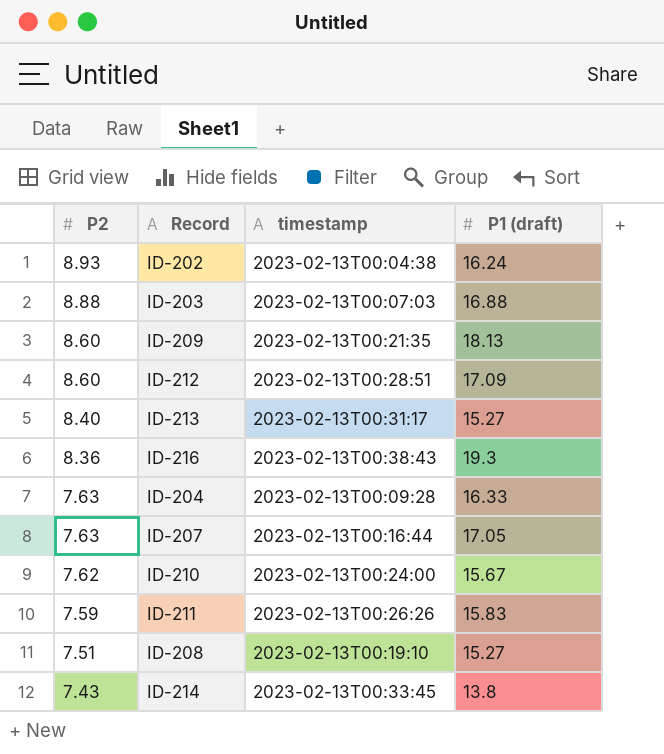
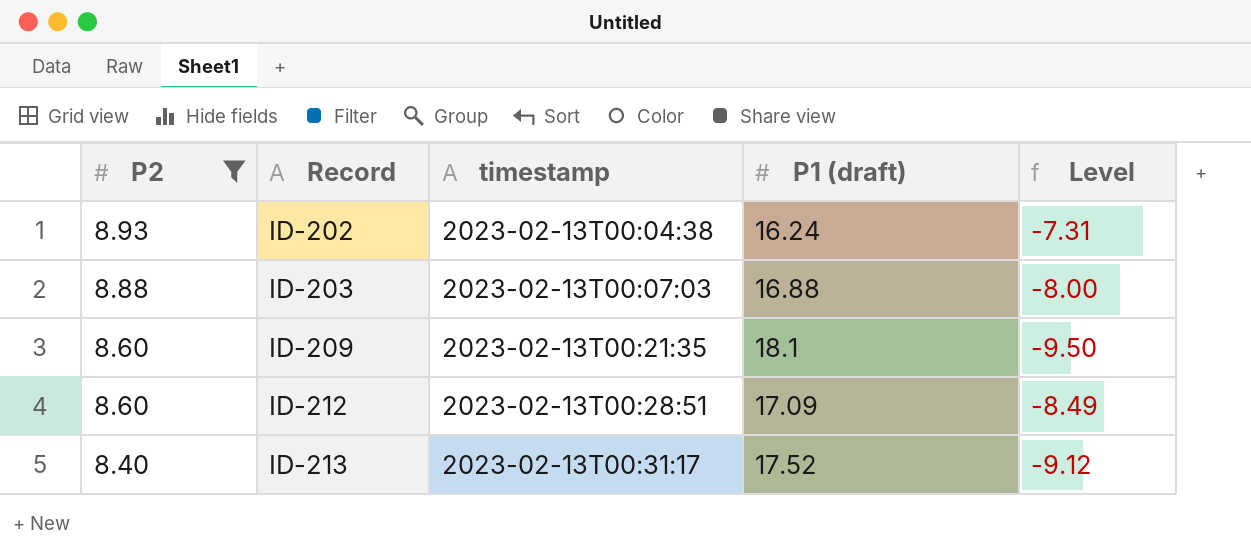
filter: none -> P2 >= 8.40
column Level | formula: none -> [P2] - [P1 (draft)]
ID-209 | P1 (draft): 18.13 -> 18.1
ID-213 | P1 (draft): 15.27 -> 17.52

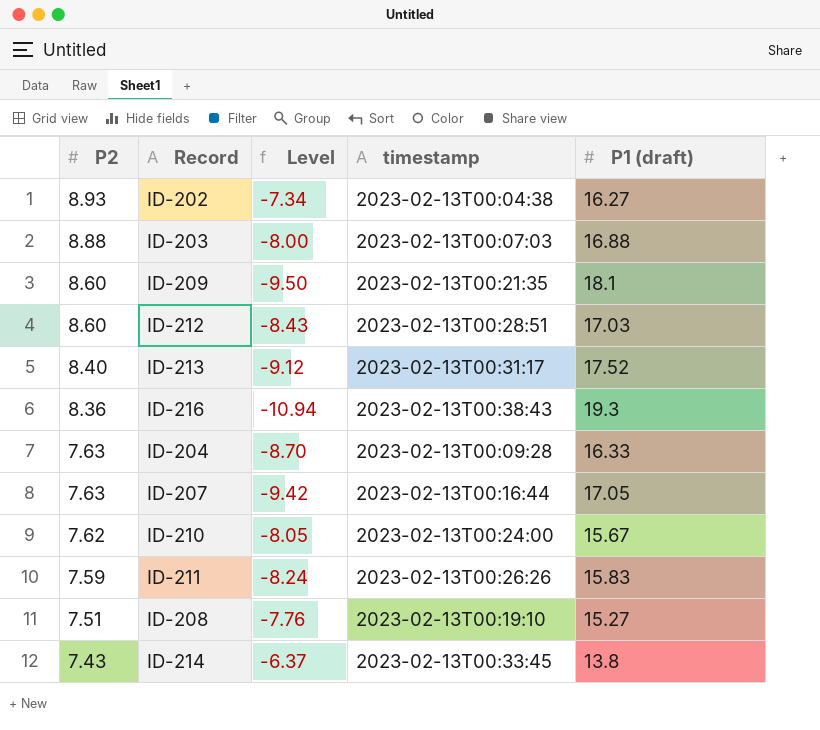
filter: P2 >= 8.40 -> none
column Level | position: 5 -> 3
ID-202 | Level: -7.31 -> -7.34
ID-202 | P1 (draft): 16.24 -> 16.27
ID-212 | Level: -8.49 -> -8.43
ID-212 | P1 (draft): 17.09 -> 17.03

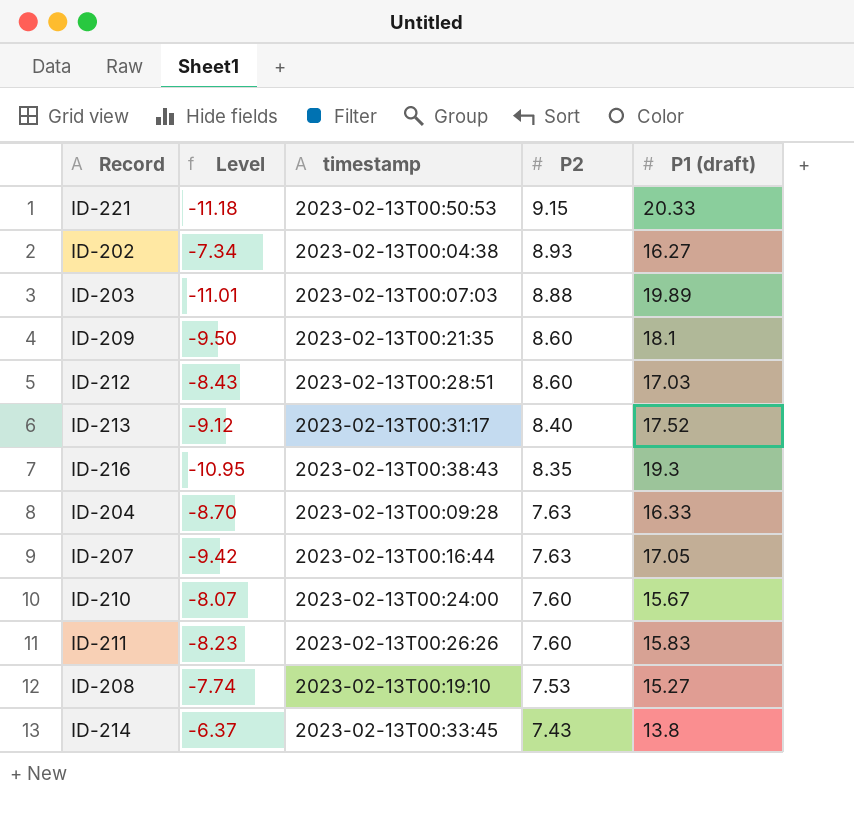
column P2 | position: 1 -> 4
row ID-221: none -> -11.18 | 2023-02-13T00:50:53 | 9.15 | 20.33
ID-203 | Level: -8.00 -> -11.01
ID-203 | P1 (draft): 16.88 -> 19.89
ID-216 | Level: -10.94 -> -10.95
ID-216 | P2: 8.36 -> 8.35
ID-210 | Level: -8.05 -> -8.07
ID-210 | P2: 7.62 -> 7.60
ID-211 | Level: -8.24 -> -8.23
ID-211 | P2: 7.59 -> 7.60
ID-208 | Level: -7.76 -> -7.74
ID-208 | P2: 7.51 -> 7.53

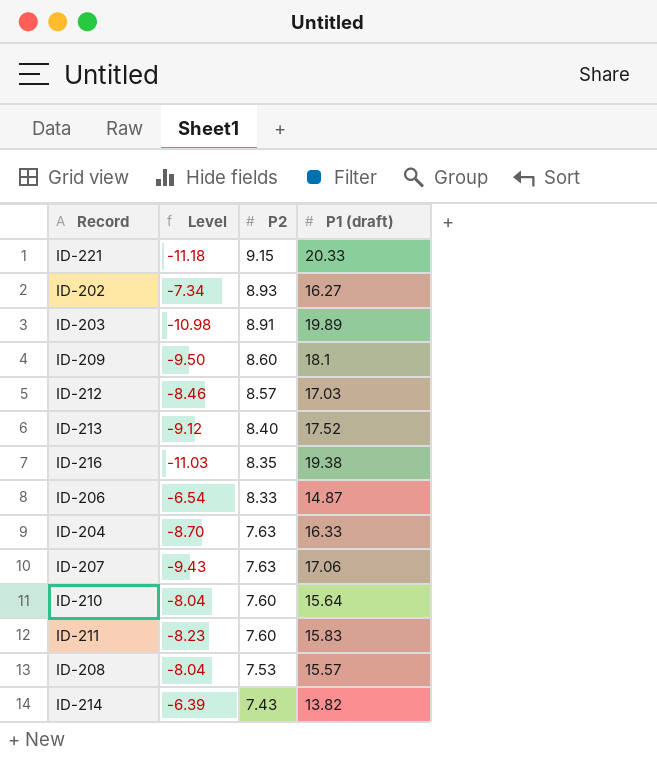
column timestamp | position: 3 -> none
ID-203 | Level: -11.01 -> -10.98
ID-203 | P2: 8.88 -> 8.91
ID-212 | Level: -8.43 -> -8.46
ID-212 | P2: 8.60 -> 8.57
ID-216 | Level: -10.95 -> -11.03
ID-216 | P1 (draft): 19.3 -> 19.38
row ID-206: none -> -6.54 | 8.33 | 14.87
ID-207 | Level: -9.42 -> -9.43
ID-207 | P1 (draft): 17.05 -> 17.06
ID-210 | Level: -8.07 -> -8.04
ID-210 | P1 (draft): 15.67 -> 15.64
ID-208 | Level: -7.74 -> -8.04
ID-208 | P1 (draft): 15.27 -> 15.57
ID-214 | Level: -6.37 -> -6.39
ID-214 | P1 (draft): 13.8 -> 13.82

